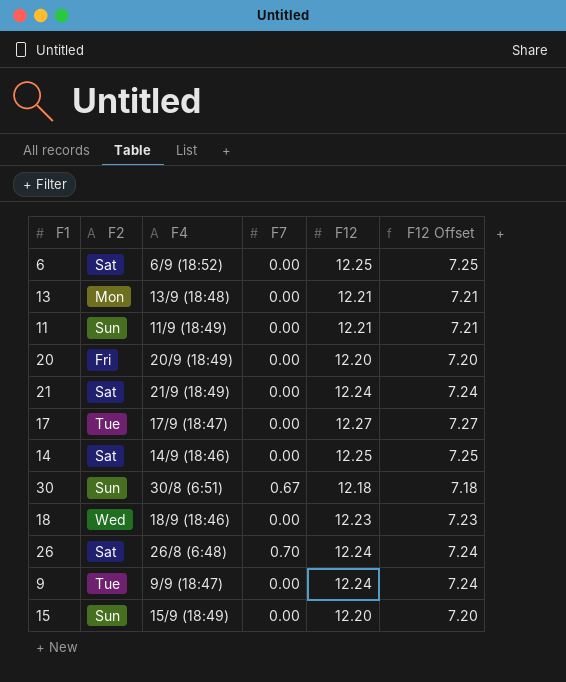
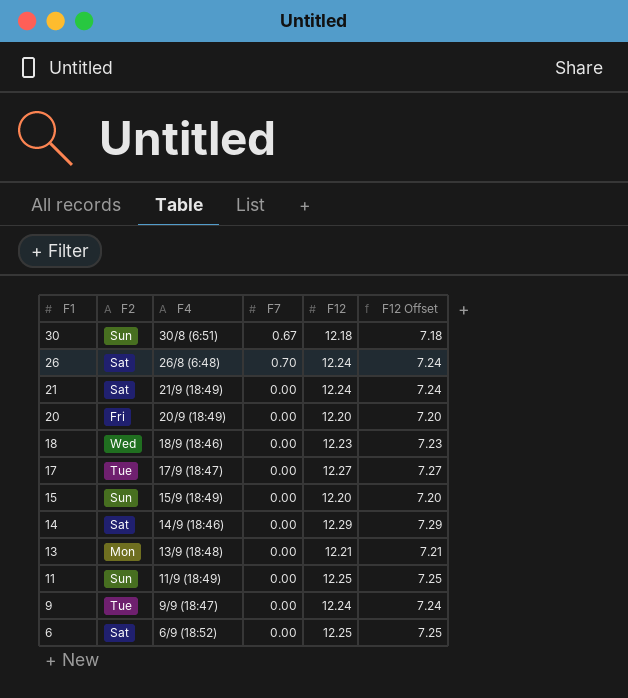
row order: none -> F1 descending
14 | F12: 12.25 -> 12.29
14 | F12 Offset: 7.25 -> 7.29
11 | F12: 12.21 -> 12.25
11 | F12 Offset: 7.21 -> 7.25

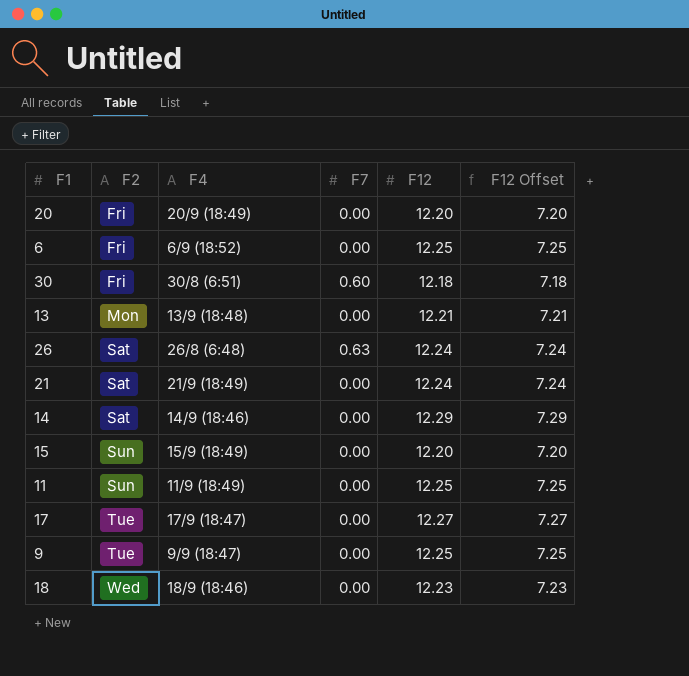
row order: F1 descending -> F2 ascending
6 | F2: Sat -> Fri
30 | F2: Sun -> Fri
30 | F7: 0.67 -> 0.60
26 | F7: 0.70 -> 0.63
9 | F12: 12.24 -> 12.25
9 | F12 Offset: 7.24 -> 7.25

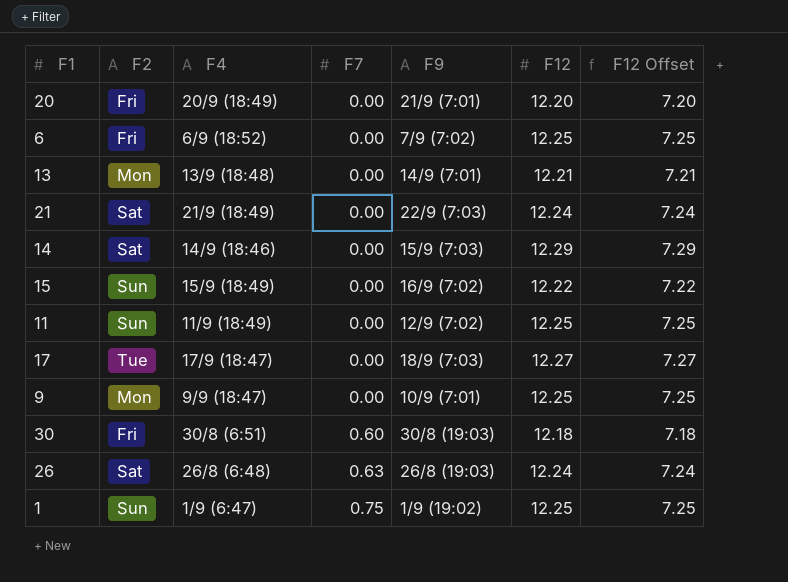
row order: F2 ascending -> F7 ascending
column F9 | position: none -> 5
row 18: Wed | 18/9 (18:46) | 0.00 | 12.23 | 7.23 -> none
15 | F12: 12.20 -> 12.22
15 | F12 Offset: 7.20 -> 7.22
9 | F2: Tue -> Mon
row 1: none -> Sun | 1/9 (6:47) | 0.75 | 1/9 (19:02) | 12.25 | 7.25

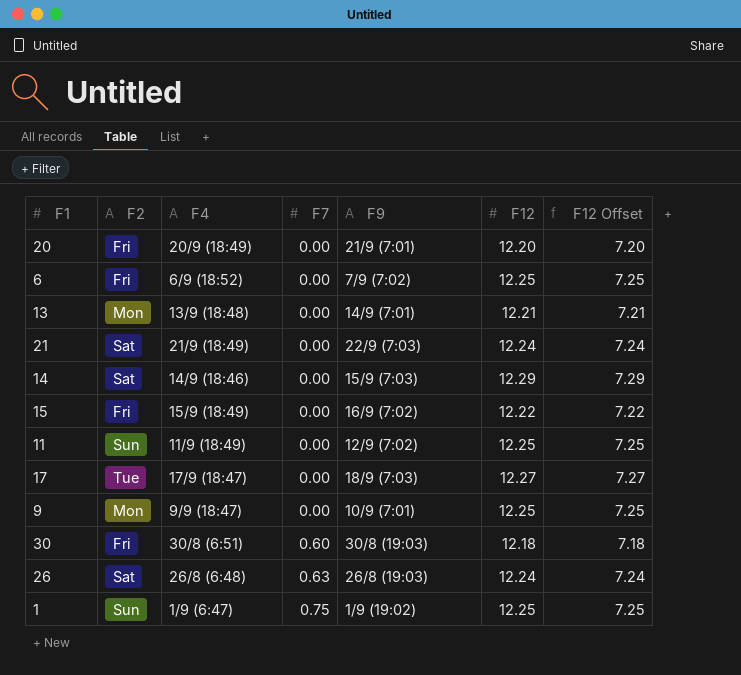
15 | F2: Sun -> Fri

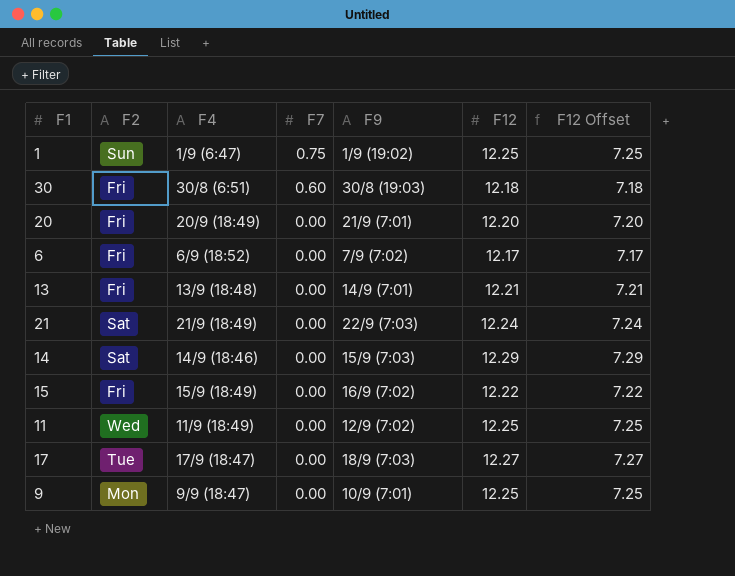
row order: F7 ascending -> F7 descending
row 26: Sat | 26/8 (6:48) | 0.63 | 26/8 (19:03) | 12.24 | 7.24 -> none
6 | F12: 12.25 -> 12.17
6 | F12 Offset: 7.25 -> 7.17
13 | F2: Mon -> Fri
11 | F2: Sun -> Wed

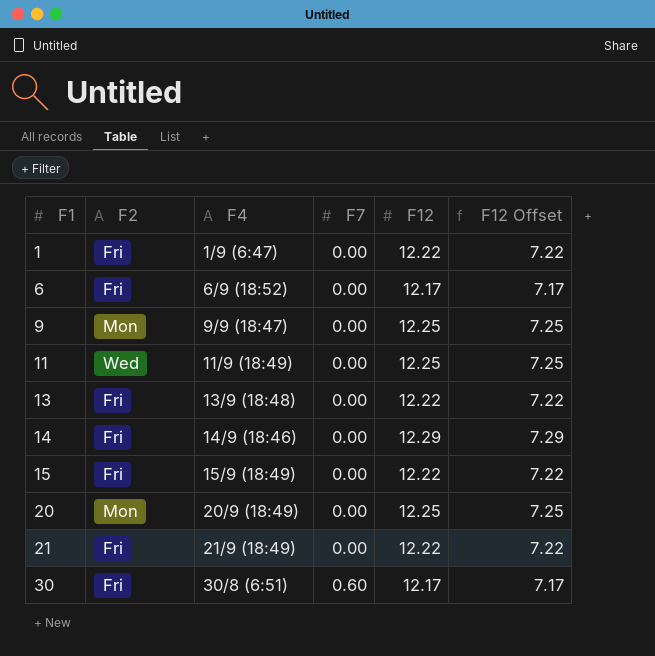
row order: F7 descending -> F1 ascending
column F9 | position: 5 -> none
row 17: Tue | 17/9 (18:47) | 0.00 | 18/9 (7:03) | 12.27 | 7.27 -> none
1 | F2: Sun -> Fri
1 | F7: 0.75 -> 0.00
1 | F12: 12.25 -> 12.22
1 | F12 Offset: 7.25 -> 7.22
13 | F12: 12.21 -> 12.22
13 | F12 Offset: 7.21 -> 7.22
14 | F2: Sat -> Fri
20 | F2: Fri -> Mon
20 | F12: 12.20 -> 12.25
20 | F12 Offset: 7.20 -> 7.25
21 | F2: Sat -> Fri
21 | F12: 12.24 -> 12.22
21 | F12 Offset: 7.24 -> 7.22
30 | F12: 12.18 -> 12.17
30 | F12 Offset: 7.18 -> 7.17

